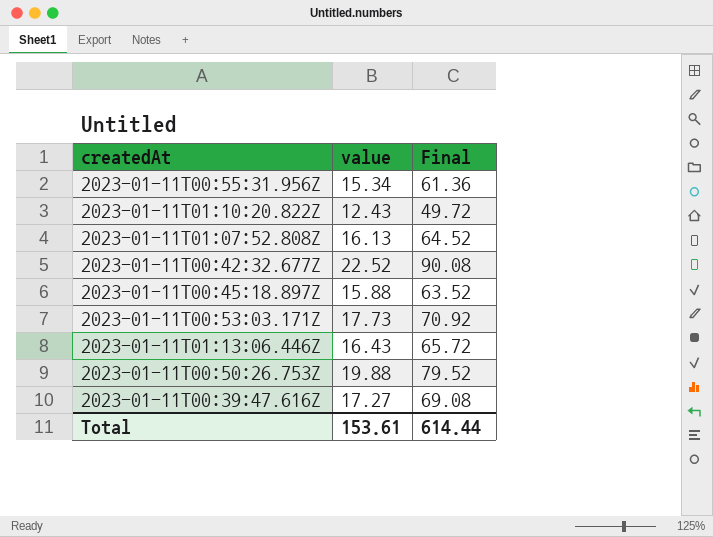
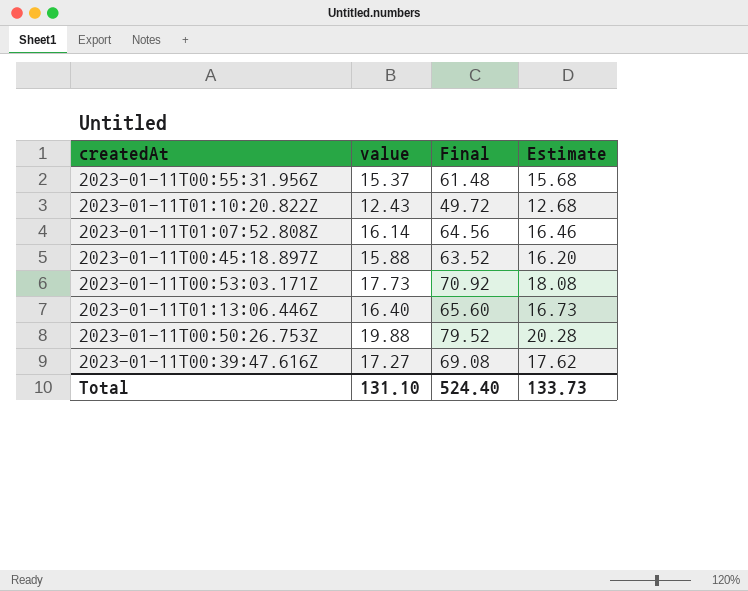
column Estimate | formula: none -> [value] * 1.02
row 2023-01-11T00:42:32.677Z: 22.52 | 90.08 -> none
2023-01-11T00:55:31.956Z | value: 15.34 -> 15.37
2023-01-11T00:55:31.956Z | Final: 61.36 -> 61.48
2023-01-11T01:07:52.808Z | value: 16.13 -> 16.14
2023-01-11T01:07:52.808Z | Final: 64.52 -> 64.56
2023-01-11T01:13:06.446Z | value: 16.43 -> 16.40
2023-01-11T01:13:06.446Z | Final: 65.72 -> 65.60
Total | value: 153.61 -> 131.10
Total | Final: 614.44 -> 524.40

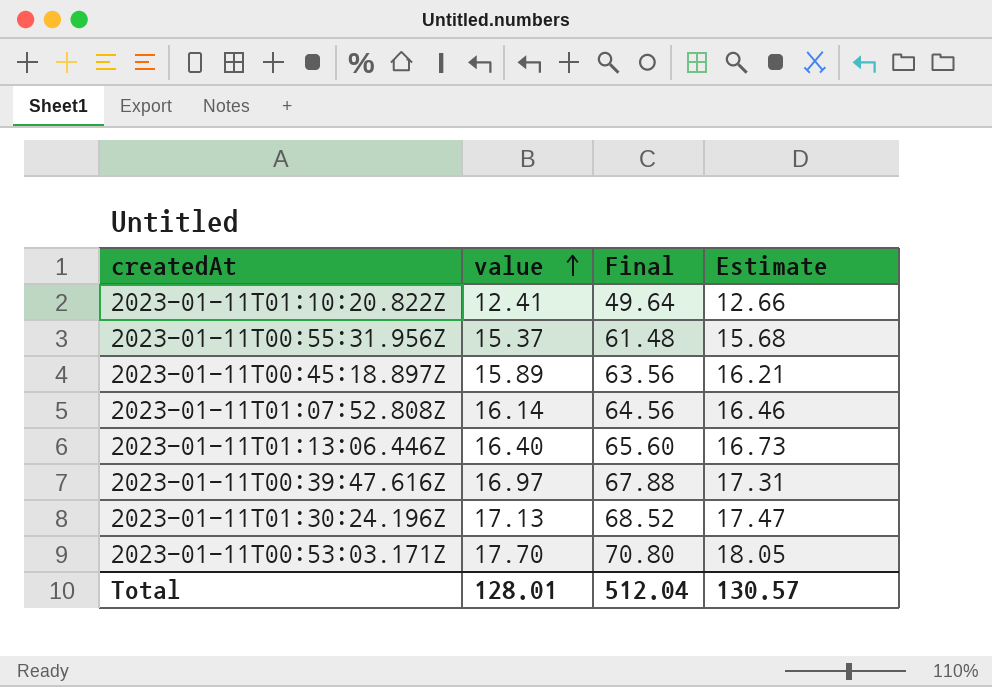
row order: none -> value ascending
row 2023-01-11T00:50:26.753Z: 19.88 | 79.52 | 20.28 -> none
2023-01-11T01:10:20.822Z | value: 12.43 -> 12.41
2023-01-11T01:10:20.822Z | Final: 49.72 -> 49.64
2023-01-11T01:10:20.822Z | Estimate: 12.68 -> 12.66
2023-01-11T00:45:18.897Z | value: 15.88 -> 15.89
2023-01-11T00:45:18.897Z | Final: 63.52 -> 63.56
2023-01-11T00:45:18.897Z | Estimate: 16.20 -> 16.21
2023-01-11T00:39:47.616Z | value: 17.27 -> 16.97
2023-01-11T00:39:47.616Z | Final: 69.08 -> 67.88
2023-01-11T00:39:47.616Z | Estimate: 17.62 -> 17.31
row 2023-01-11T01:30:24.196Z: none -> 17.13 | 68.52 | 17.47
2023-01-11T00:53:03.171Z | value: 17.73 -> 17.70
2023-01-11T00:53:03.171Z | Final: 70.92 -> 70.80
2023-01-11T00:53:03.171Z | Estimate: 18.08 -> 18.05
Total | value: 131.10 -> 128.01
Total | Final: 524.40 -> 512.04
Total | Estimate: 133.73 -> 130.57

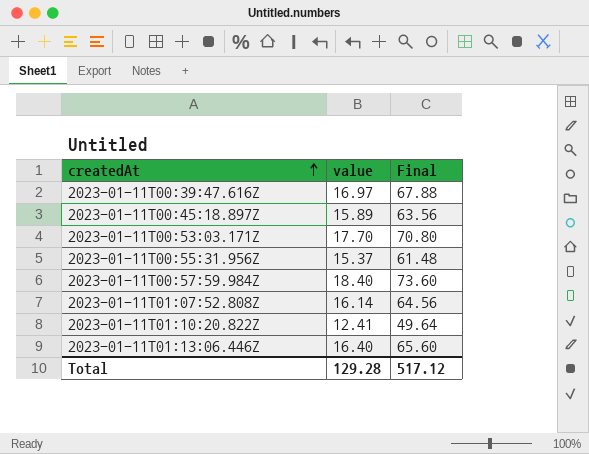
row order: value ascending -> createdAt ascending
column Estimate | formula: [value] * 1.02 -> none
row 2023-01-11T01:30:24.196Z: 17.13 | 68.52 | 17.47 -> none
row 2023-01-11T00:57:59.984Z: none -> 18.40 | 73.60
Total | value: 128.01 -> 129.28
Total | Final: 512.04 -> 517.12

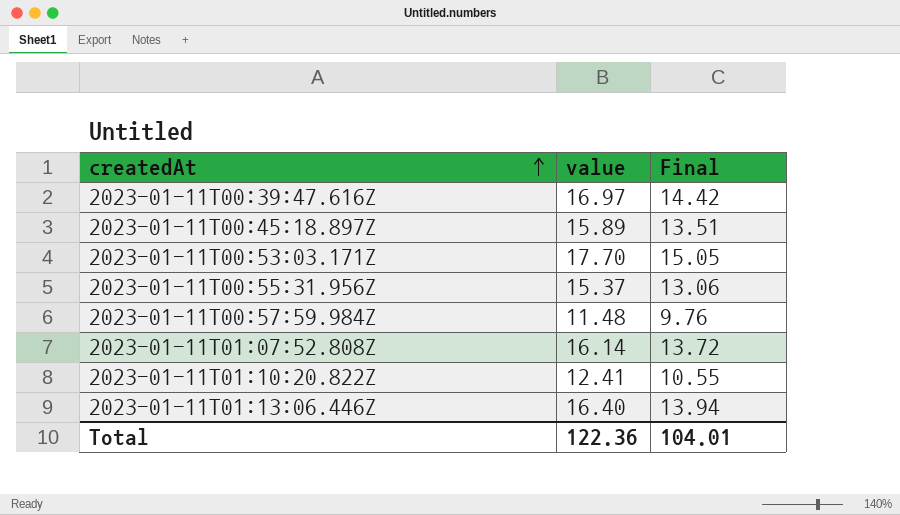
column Final | formula: [value] * 4 -> [value] * 0.85
2023-01-11T00:57:59.984Z | value: 18.40 -> 11.48
Total | value: 129.28 -> 122.36
Total | Final: 517.12 -> 104.01

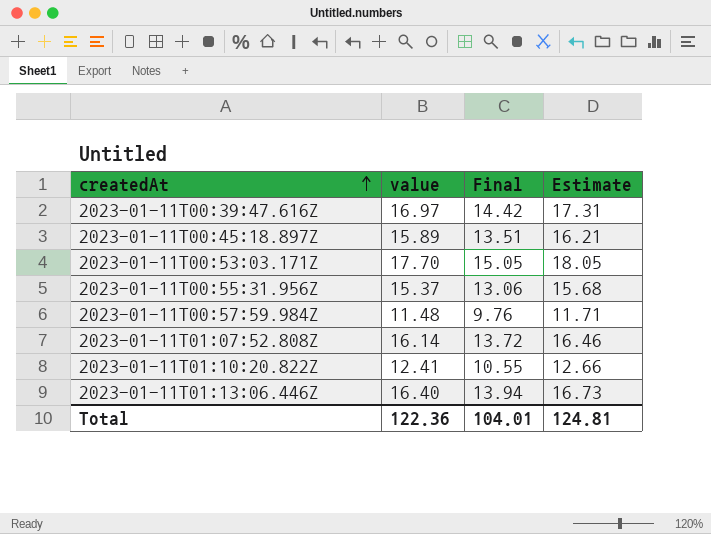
column Estimate | formula: none -> [value] * 1.02

